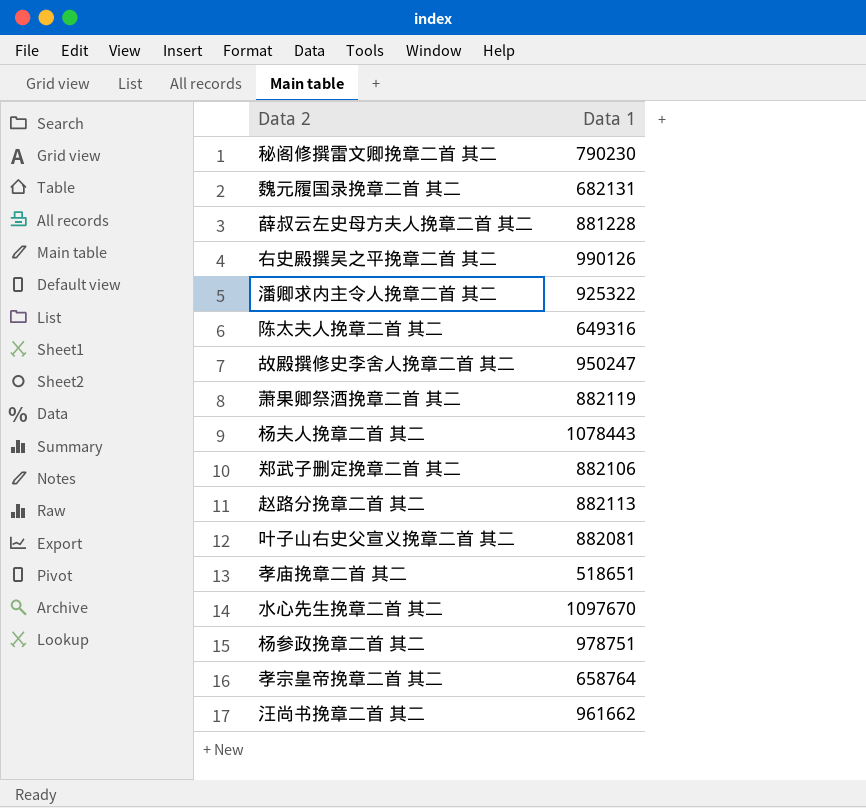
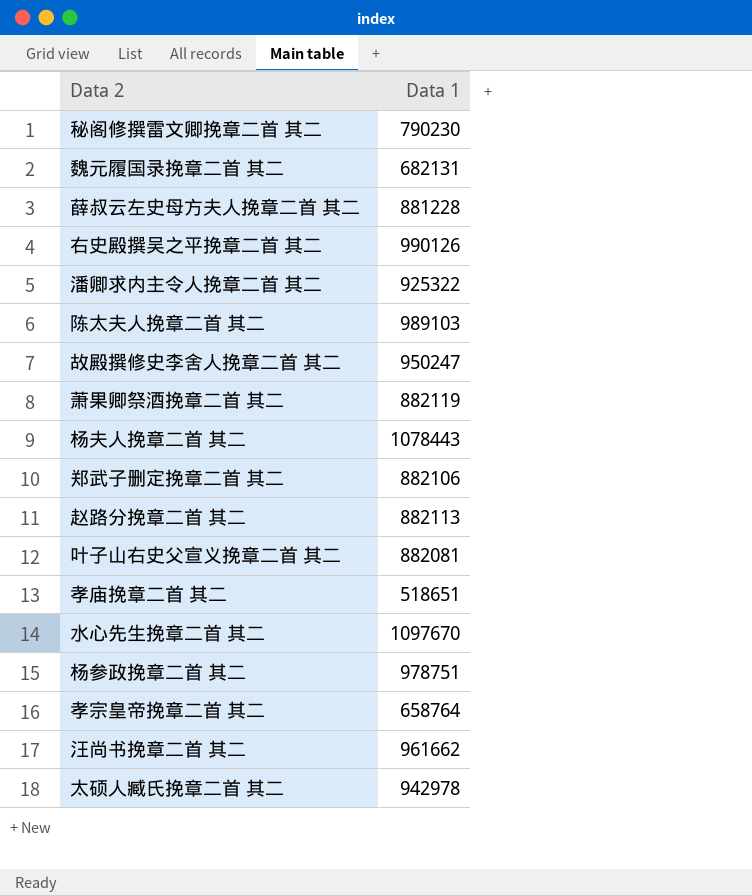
陈太夫人挽章二首 其二 | Data 1: 649316 -> 989103
row 太硕人臧氏挽章二首 其二: none -> 942978

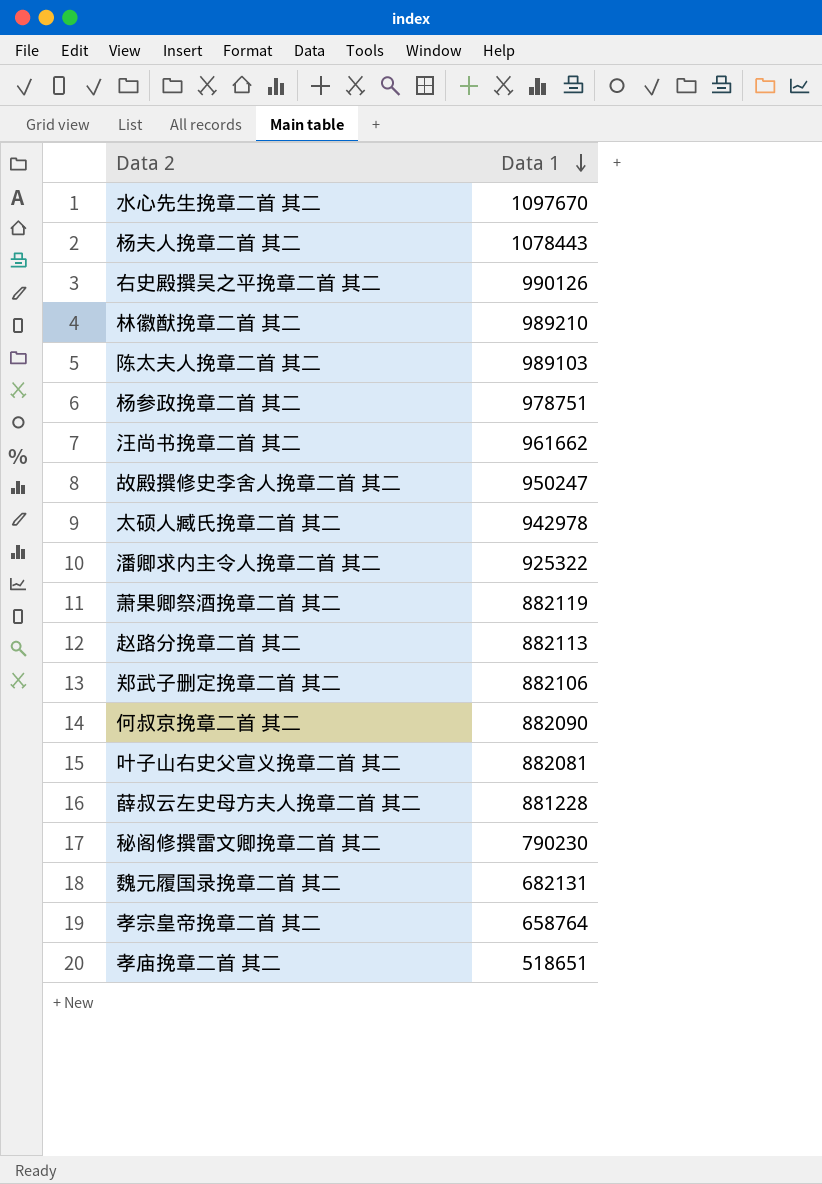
row order: none -> Data 1 descending
row 林徽猷挽章二首 其二: none -> 989210
row 何叔京挽章二首 其二: none -> 882090

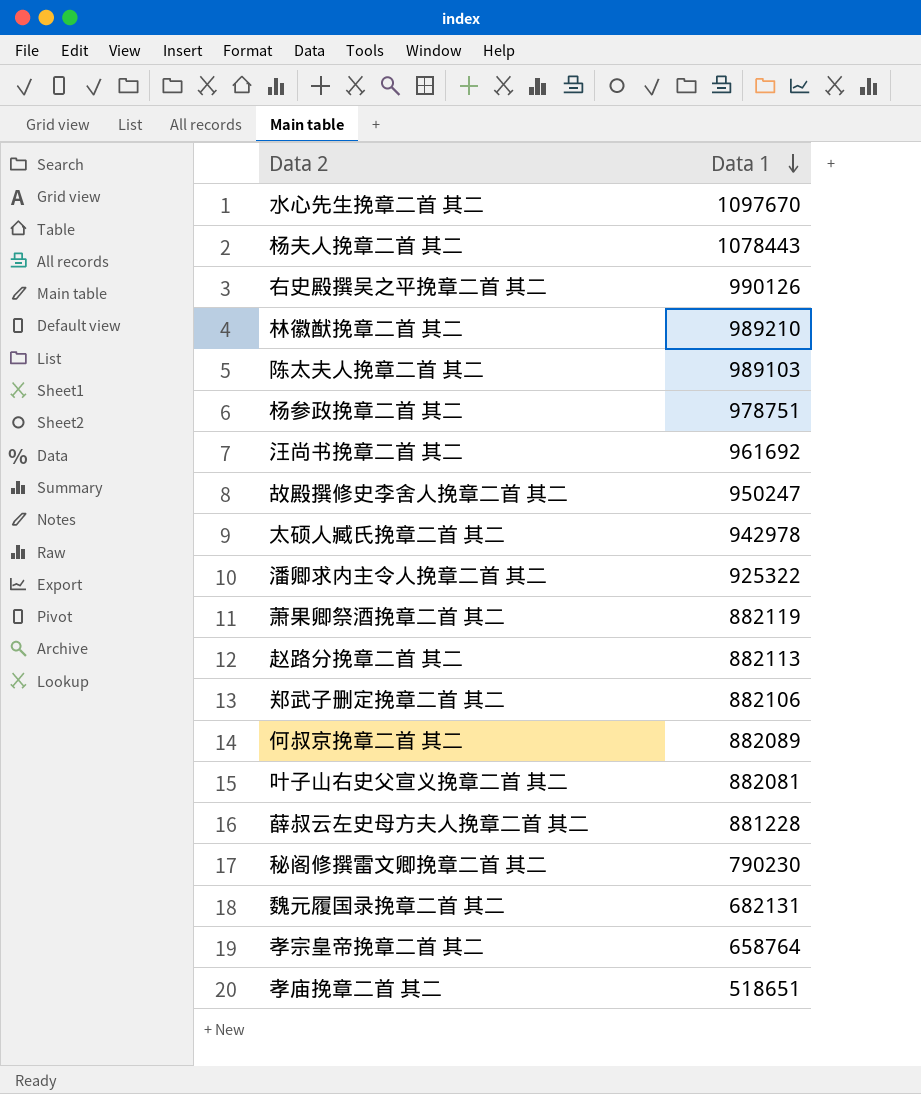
汪尚书挽章二首 其二 | Data 1: 961662 -> 961692
何叔京挽章二首 其二 | Data 1: 882090 -> 882089

